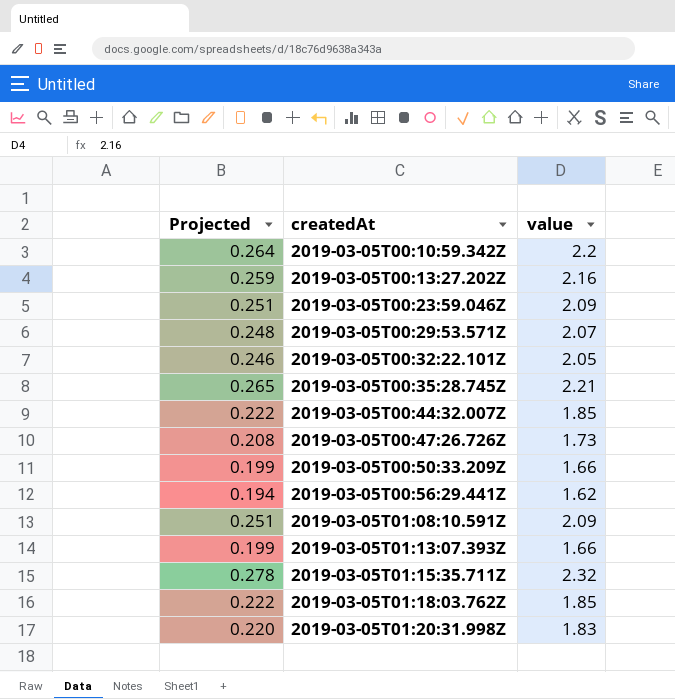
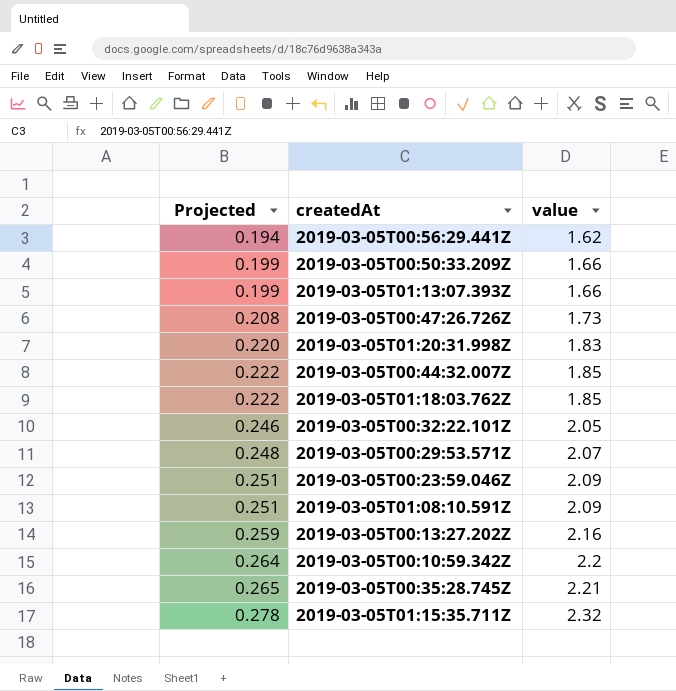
row order: createdAt ascending -> Projected ascending

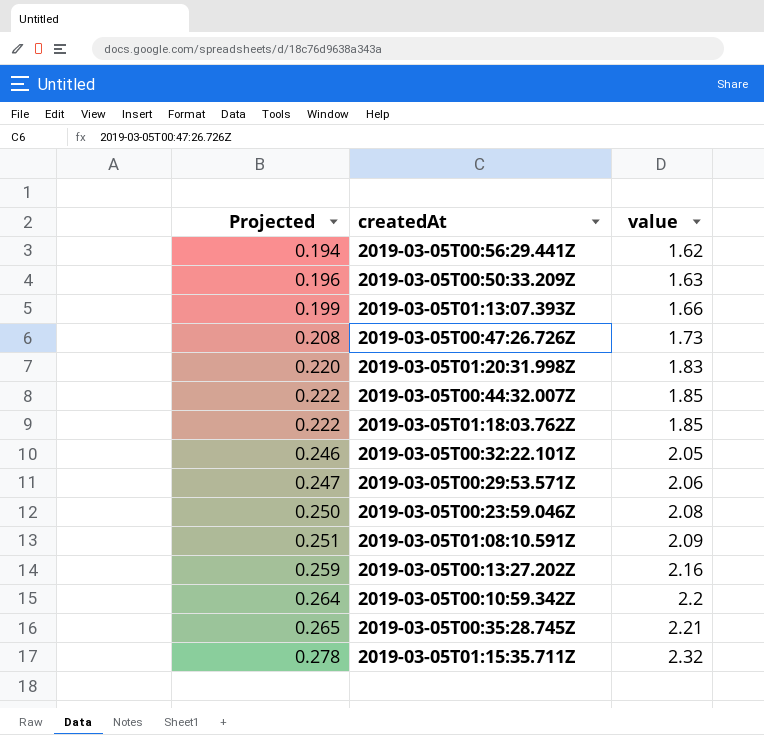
2019-03-05T00:50:33.209Z | Projected: 0.199 -> 0.196
2019-03-05T00:50:33.209Z | value: 1.66 -> 1.63
2019-03-05T00:29:53.571Z | Projected: 0.248 -> 0.247
2019-03-05T00:29:53.571Z | value: 2.07 -> 2.06
2019-03-05T00:23:59.046Z | Projected: 0.251 -> 0.250
2019-03-05T00:23:59.046Z | value: 2.09 -> 2.08

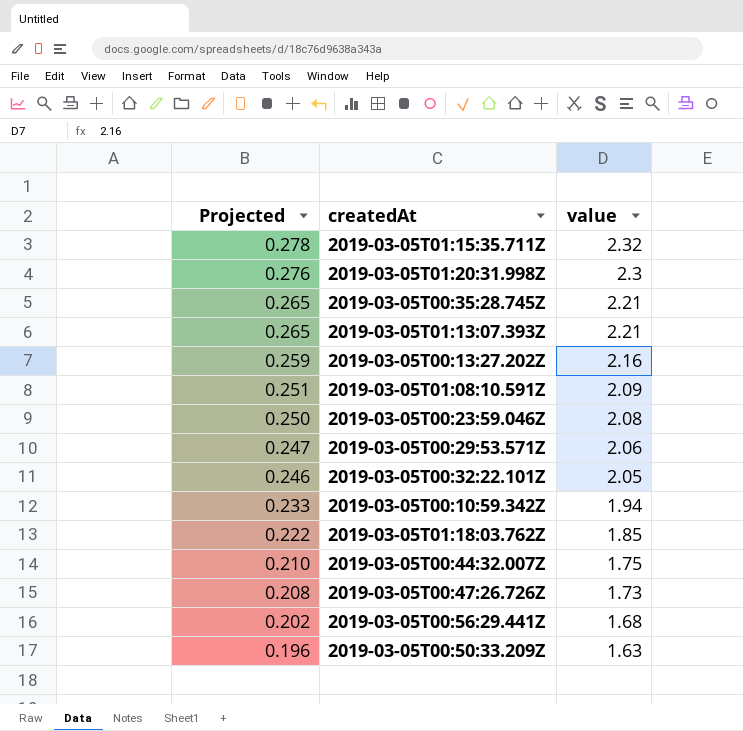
row order: Projected ascending -> Projected descending
2019-03-05T01:20:31.998Z | Projected: 0.220 -> 0.276
2019-03-05T01:20:31.998Z | value: 1.83 -> 2.3
2019-03-05T01:13:07.393Z | Projected: 0.199 -> 0.265
2019-03-05T01:13:07.393Z | value: 1.66 -> 2.21
2019-03-05T00:10:59.342Z | Projected: 0.264 -> 0.233
2019-03-05T00:10:59.342Z | value: 2.2 -> 1.94
2019-03-05T00:44:32.007Z | Projected: 0.222 -> 0.210
2019-03-05T00:44:32.007Z | value: 1.85 -> 1.75
2019-03-05T00:56:29.441Z | Projected: 0.194 -> 0.202
2019-03-05T00:56:29.441Z | value: 1.62 -> 1.68

